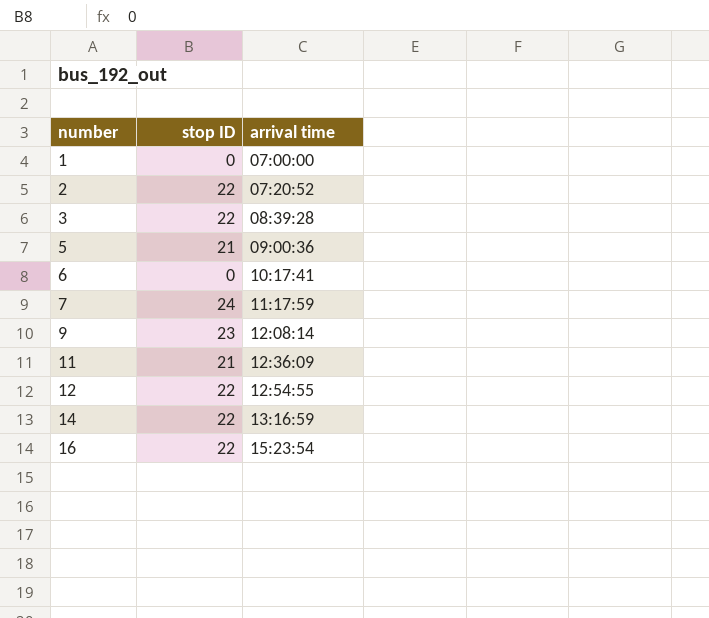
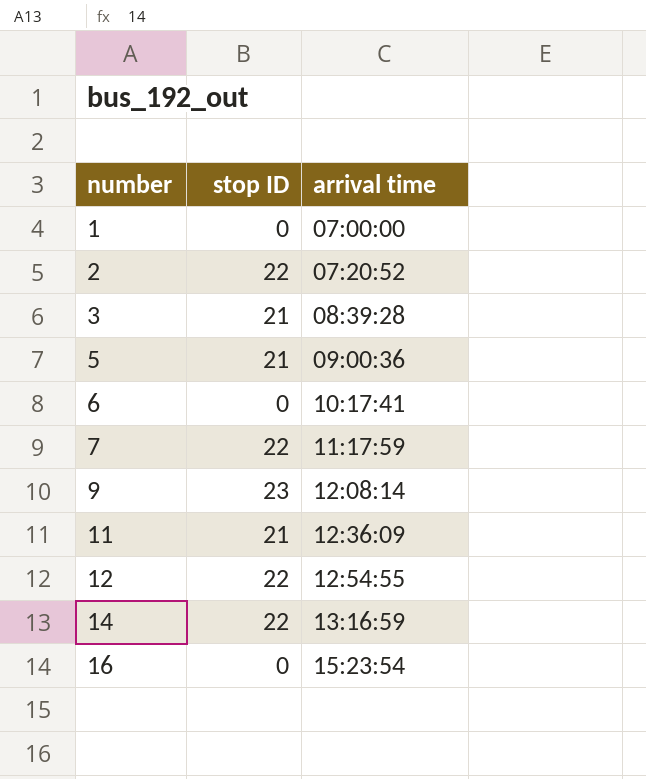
3 | stop ID: 22 -> 21
7 | stop ID: 24 -> 22
16 | stop ID: 22 -> 0

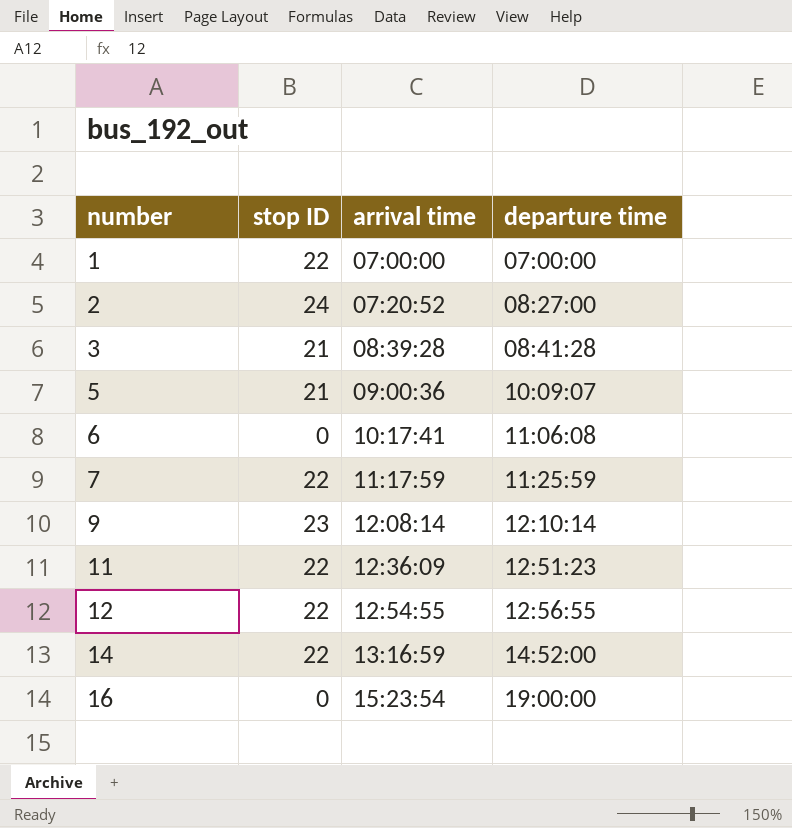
column departure time | position: none -> 4
1 | stop ID: 0 -> 22
2 | stop ID: 22 -> 24
11 | stop ID: 21 -> 22

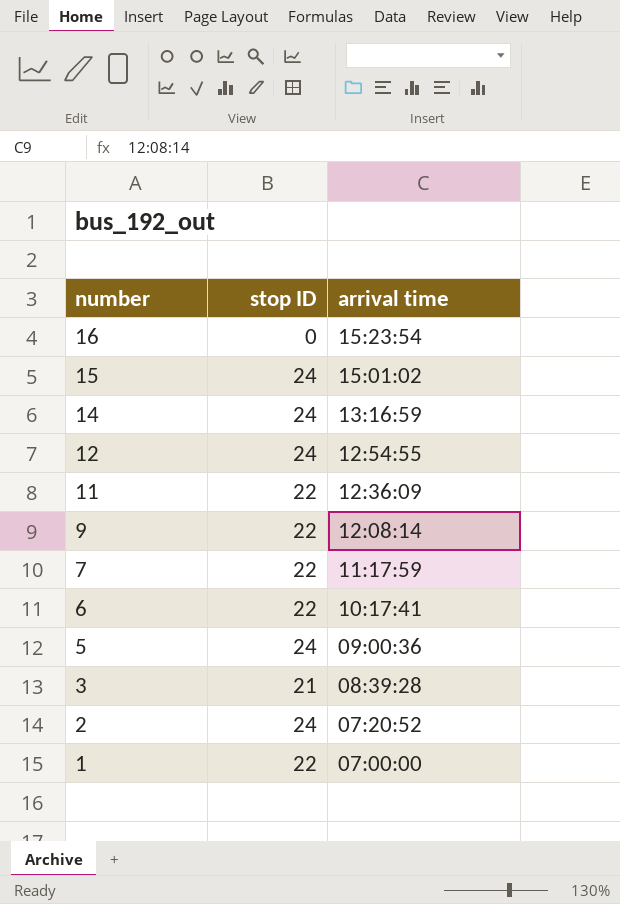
row order: number ascending -> number descending
column departure time | position: 4 -> none
row 15: none -> 24 | 15:01:02
14 | stop ID: 22 -> 24
12 | stop ID: 22 -> 24
9 | stop ID: 23 -> 22
6 | stop ID: 0 -> 22
5 | stop ID: 21 -> 24

